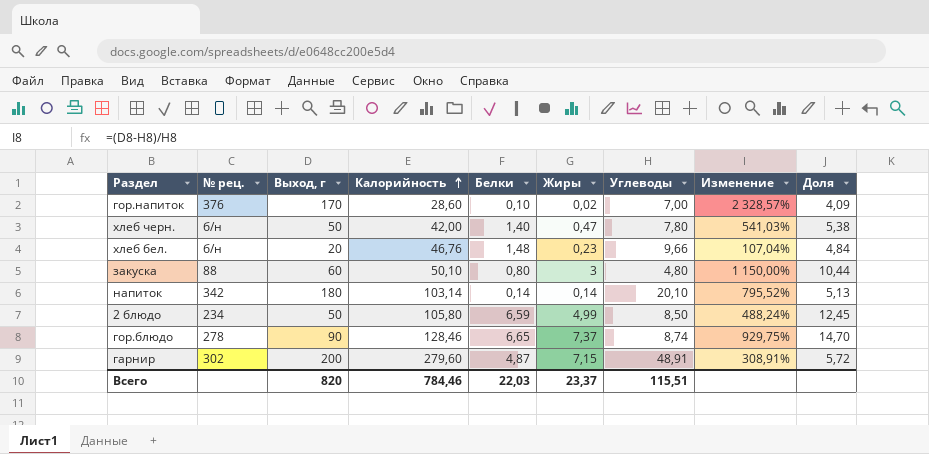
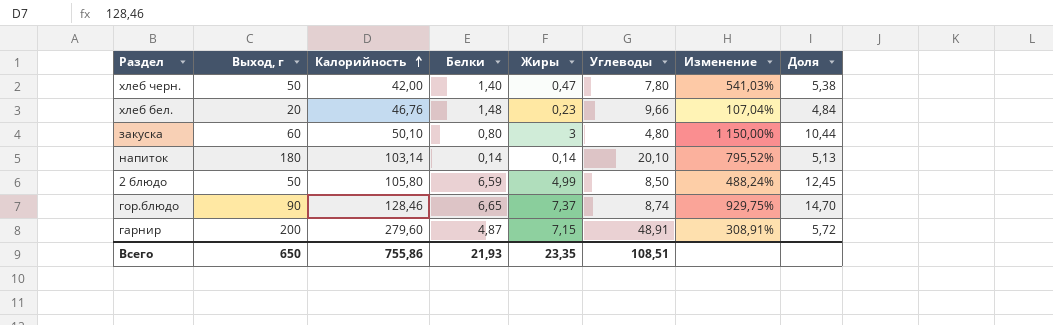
column № рец. | position: 2 -> none
row гор.напиток: 376 | 170 | 28,60 | 0,10 | 0,02 | 7,00 | 2 328,57% | 4,09 -> none
Всего | Выход, г: 820 -> 650
Всего | Калорийность: 784,46 -> 755,86
Всего | Белки: 22,03 -> 21,93
Всего | Жиры: 23,37 -> 23,35
Всего | Углеводы: 115,51 -> 108,51

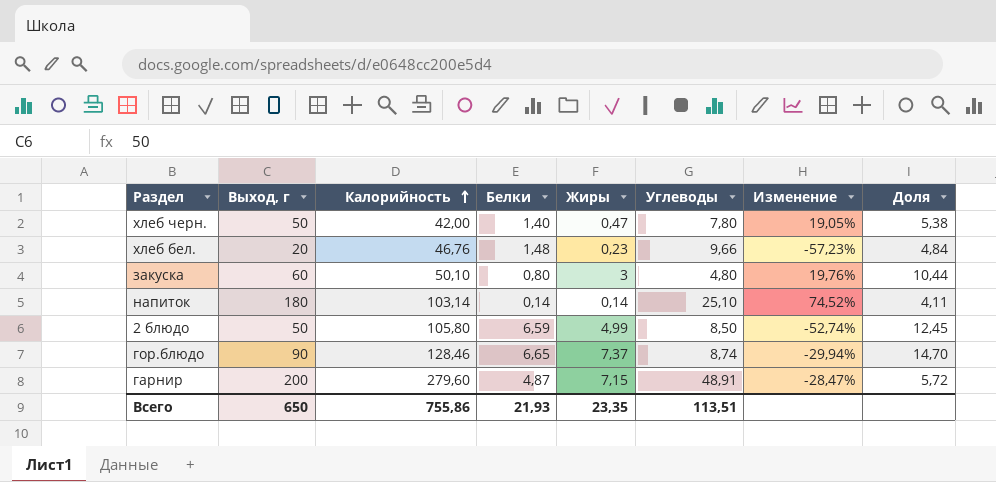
column Изменение | formula: ([Выход, г] - [Углеводы]) / [Углеводы] -> ([Выход, г] - [Калорийность]) / [Калорийность]
напиток | Углеводы: 20,10 -> 25,10
напиток | Доля: 5,13 -> 4,11
Всего | Углеводы: 108,51 -> 113,51

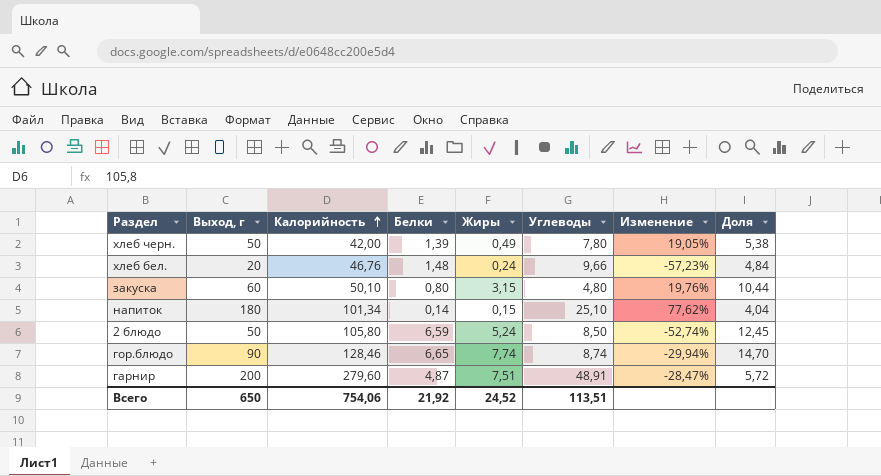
хлеб черн. | Белки: 1,40 -> 1,39
хлеб черн. | Жиры: 0,47 -> 0,49
хлеб бел. | Жиры: 0,23 -> 0,24
закуска | Жиры: 3 -> 3,15
напиток | Калорийность: 103,14 -> 101,34
напиток | Жиры: 0,14 -> 0,15
напиток | Изменение: 74,52% -> 77,62%
напиток | Доля: 4,11 -> 4,04
2 блюдо | Жиры: 4,99 -> 5,24
гор.блюдо | Жиры: 7,37 -> 7,74
гарнир | Жиры: 7,15 -> 7,51
Всего | Калорийность: 755,86 -> 754,06
Всего | Белки: 21,93 -> 21,92
Всего | Жиры: 23,35 -> 24,52

